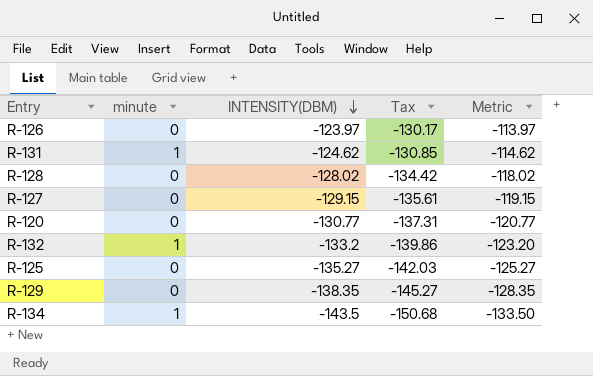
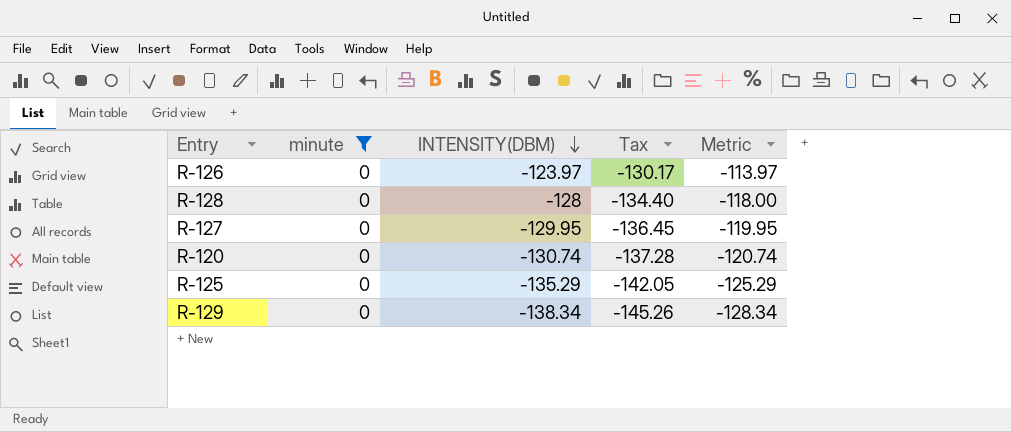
filter: none -> minute = 0
R-128 | INTENSITY(DBM): -128.02 -> -128
R-128 | Tax: -134.42 -> -134.40
R-128 | Metric: -118.02 -> -118.00
R-127 | INTENSITY(DBM): -129.15 -> -129.95
R-127 | Tax: -135.61 -> -136.45
R-127 | Metric: -119.15 -> -119.95
R-120 | INTENSITY(DBM): -130.77 -> -130.74
R-120 | Tax: -137.31 -> -137.28
R-120 | Metric: -120.77 -> -120.74
R-125 | INTENSITY(DBM): -135.27 -> -135.29
R-125 | Tax: -142.03 -> -142.05
R-125 | Metric: -125.27 -> -125.29
R-129 | INTENSITY(DBM): -138.35 -> -138.34
R-129 | Tax: -145.27 -> -145.26
R-129 | Metric: -128.35 -> -128.34

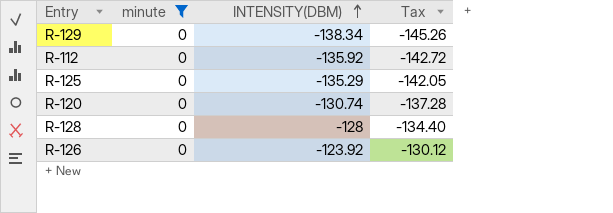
row order: INTENSITY(DBM) descending -> INTENSITY(DBM) ascending
column Metric | formula: [INTENSITY(DBM)] + 10 -> none
row R-127: 0 | -129.95 | -136.45 | -119.95 -> none
row R-112: none -> 0 | -135.92 | -142.72
R-126 | INTENSITY(DBM): -123.97 -> -123.92
R-126 | Tax: -130.17 -> -130.12

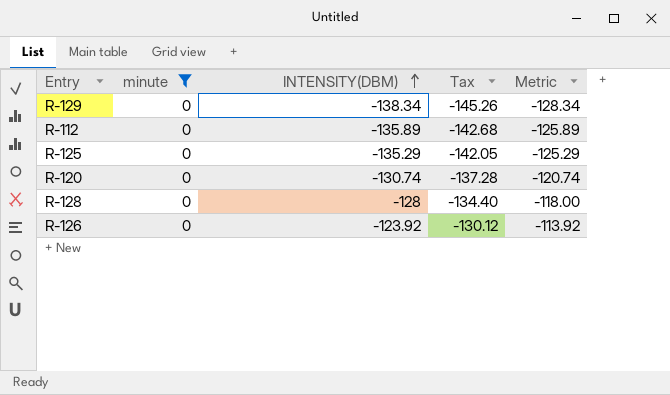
column Metric | formula: none -> [INTENSITY(DBM)] + 10
R-112 | INTENSITY(DBM): -135.92 -> -135.89
R-112 | Tax: -142.72 -> -142.68

